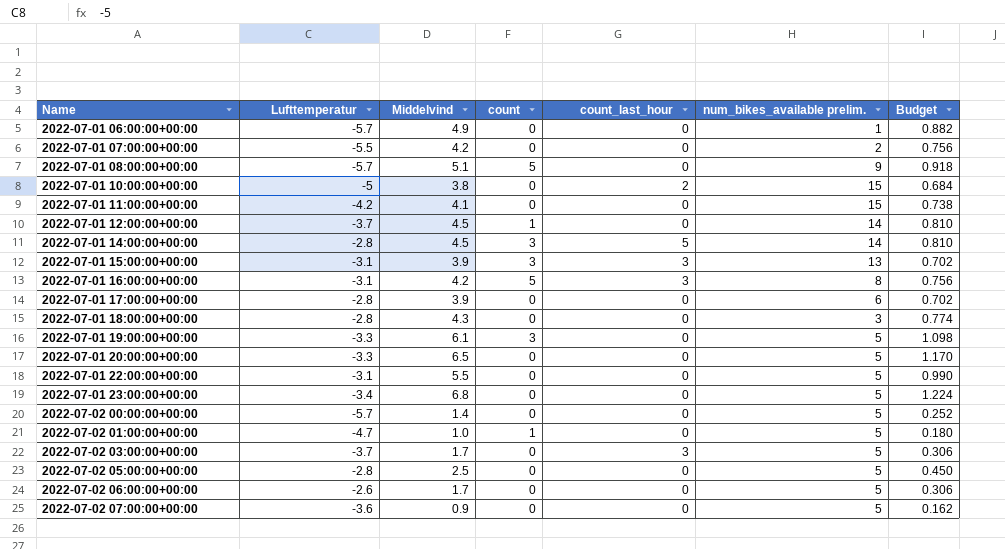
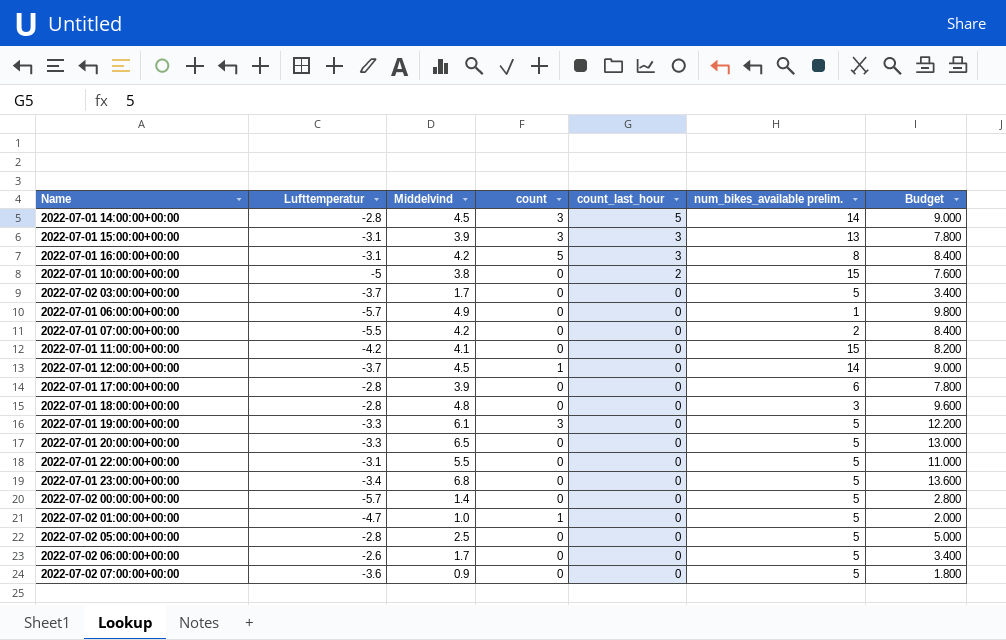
row order: Name ascending -> count_last_hour descending
column Budget | formula: [Middelvind] * 0.18 -> [Middelvind] * 2
row 2022-07-01 08:00:00+00:00: -5.7 | 5.1 | 5 | 0 | 9 | 0.918 -> none
2022-07-02 03:00:00+00:00 | count_last_hour: 3 -> 0
2022-07-01 18:00:00+00:00 | Middelvind: 4.3 -> 4.8

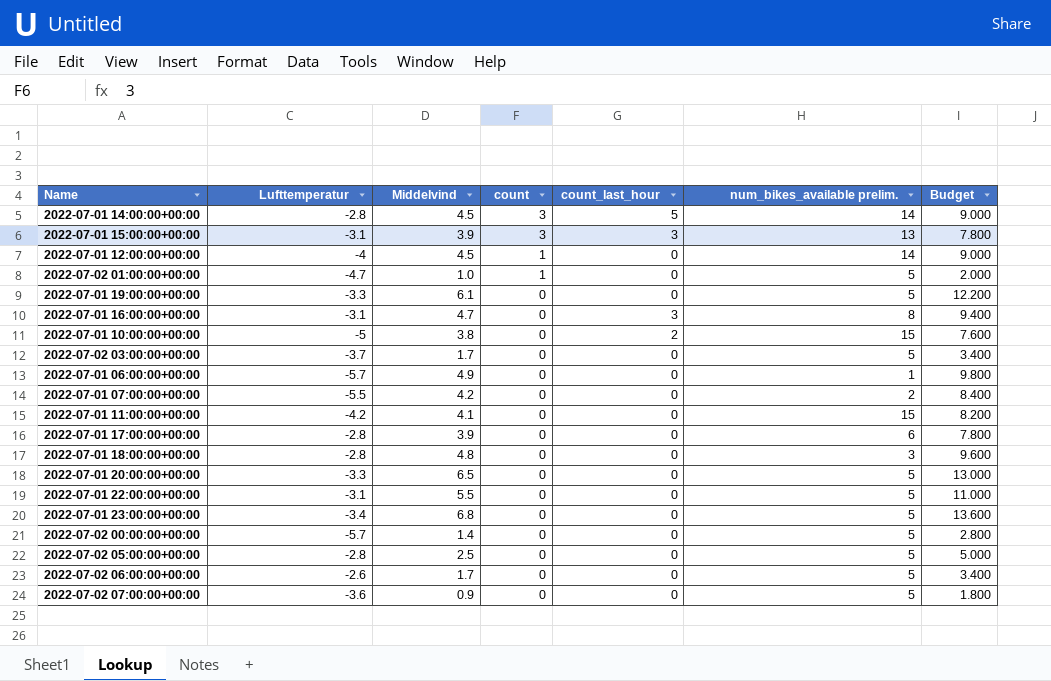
row order: count_last_hour descending -> count descending
2022-07-01 12:00:00+00:00 | Lufttemperatur: -3.7 -> -4
2022-07-01 19:00:00+00:00 | count: 3 -> 0
2022-07-01 16:00:00+00:00 | Middelvind: 4.2 -> 4.7
2022-07-01 16:00:00+00:00 | count: 5 -> 0
2022-07-01 16:00:00+00:00 | Budget: 8.400 -> 9.400

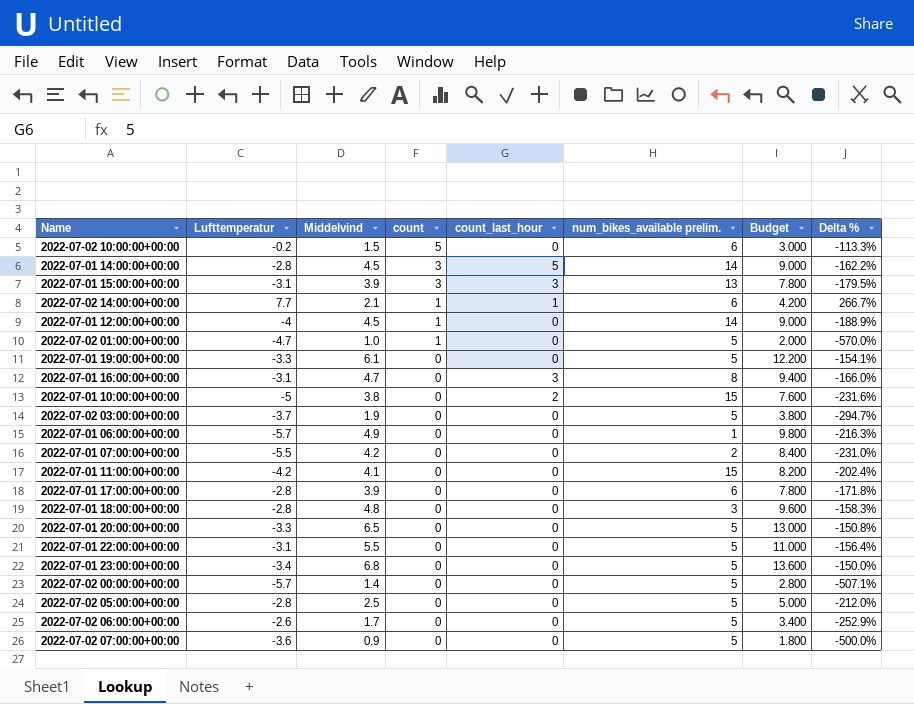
column Delta % | formula: none -> ([Lufttemperatur] - [Middelvind]) / [Middelvind]
row 2022-07-02 10:00:00+00:00: none -> -0.2 | 1.5 | 5 | 0 | 6 | 3.000 | -113.3%
row 2022-07-02 14:00:00+00:00: none -> 7.7 | 2.1 | 1 | 1 | 6 | 4.200 | 266.7%
2022-07-02 03:00:00+00:00 | Middelvind: 1.7 -> 1.9
2022-07-02 03:00:00+00:00 | Budget: 3.400 -> 3.800

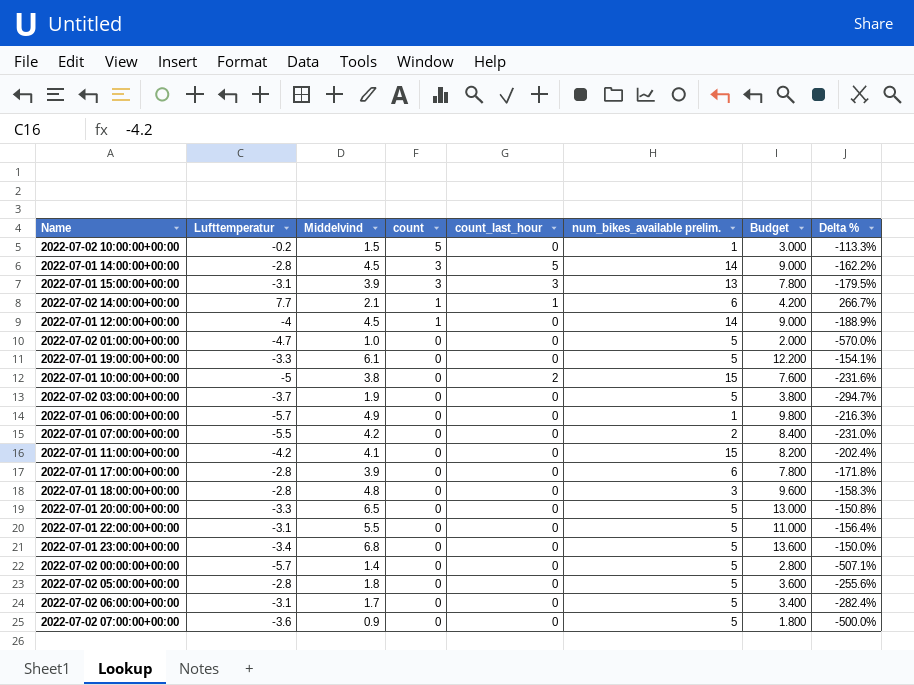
row 2022-07-01 16:00:00+00:00: -3.1 | 4.7 | 0 | 3 | 8 | 9.400 | -166.0% -> none
2022-07-02 10:00:00+00:00 | num_bikes_available prelim.: 6 -> 1
2022-07-02 01:00:00+00:00 | count: 1 -> 0
2022-07-02 05:00:00+00:00 | Middelvind: 2.5 -> 1.8
2022-07-02 05:00:00+00:00 | Budget: 5.000 -> 3.600
2022-07-02 05:00:00+00:00 | Delta %: -212.0% -> -255.6%
2022-07-02 06:00:00+00:00 | Lufttemperatur: -2.6 -> -3.1
2022-07-02 06:00:00+00:00 | Delta %: -252.9% -> -282.4%

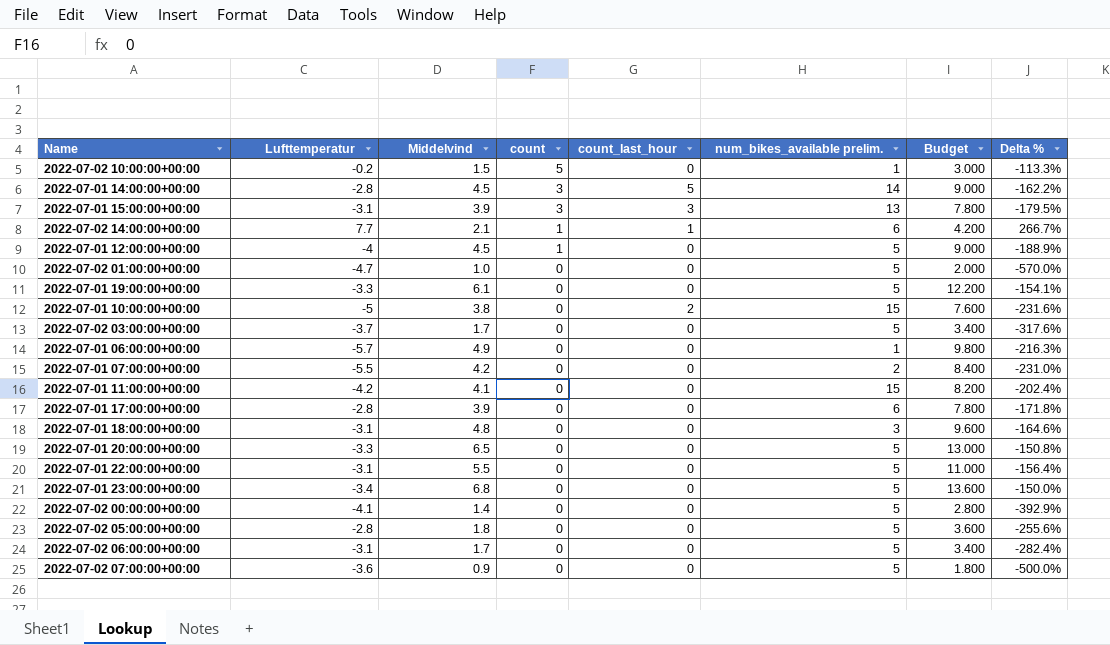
2022-07-01 12:00:00+00:00 | num_bikes_available prelim.: 14 -> 5
2022-07-02 03:00:00+00:00 | Middelvind: 1.9 -> 1.7
2022-07-02 03:00:00+00:00 | Budget: 3.800 -> 3.400
2022-07-02 03:00:00+00:00 | Delta %: -294.7% -> -317.6%
2022-07-01 18:00:00+00:00 | Lufttemperatur: -2.8 -> -3.1
2022-07-01 18:00:00+00:00 | Delta %: -158.3% -> -164.6%
2022-07-02 00:00:00+00:00 | Lufttemperatur: -5.7 -> -4.1
2022-07-02 00:00:00+00:00 | Delta %: -507.1% -> -392.9%

